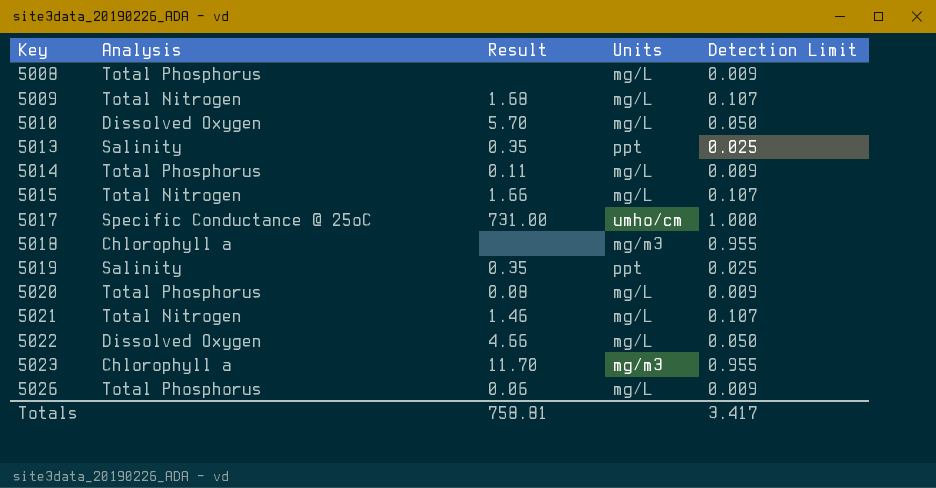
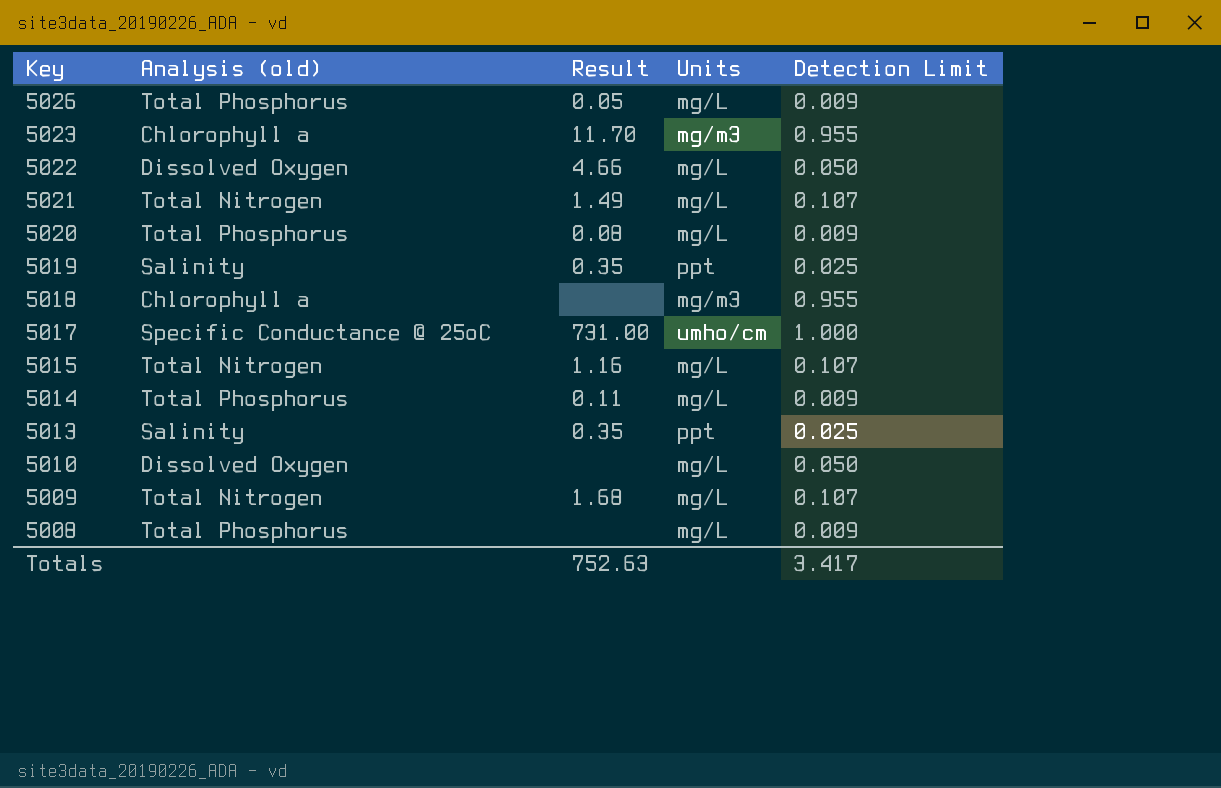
row order: Key ascending -> Key descending
column name: Analysis -> Analysis (old)
5026 | Result: 0.06 -> 0.05
5021 | Result: 1.46 -> 1.49
5015 | Result: 1.66 -> 1.16
5010 | Result: 5.70 -> none
Totals | Result: 758.81 -> 752.63

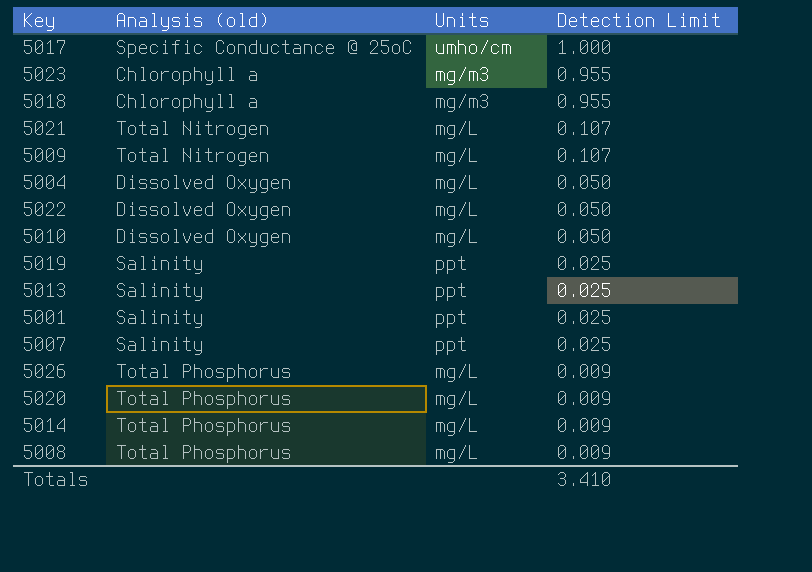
row order: Key descending -> Detection Limit descending
column Result | position: 3 -> none
row 5015: Total Nitrogen | 1.16 | mg/L | 0.107 -> none
row 5004: none -> Dissolved Oxygen | mg/L | 0.050
row 5001: none -> Salinity | ppt | 0.025
row 5007: none -> Salinity | ppt | 0.025
Totals | Detection Limit: 3.417 -> 3.410

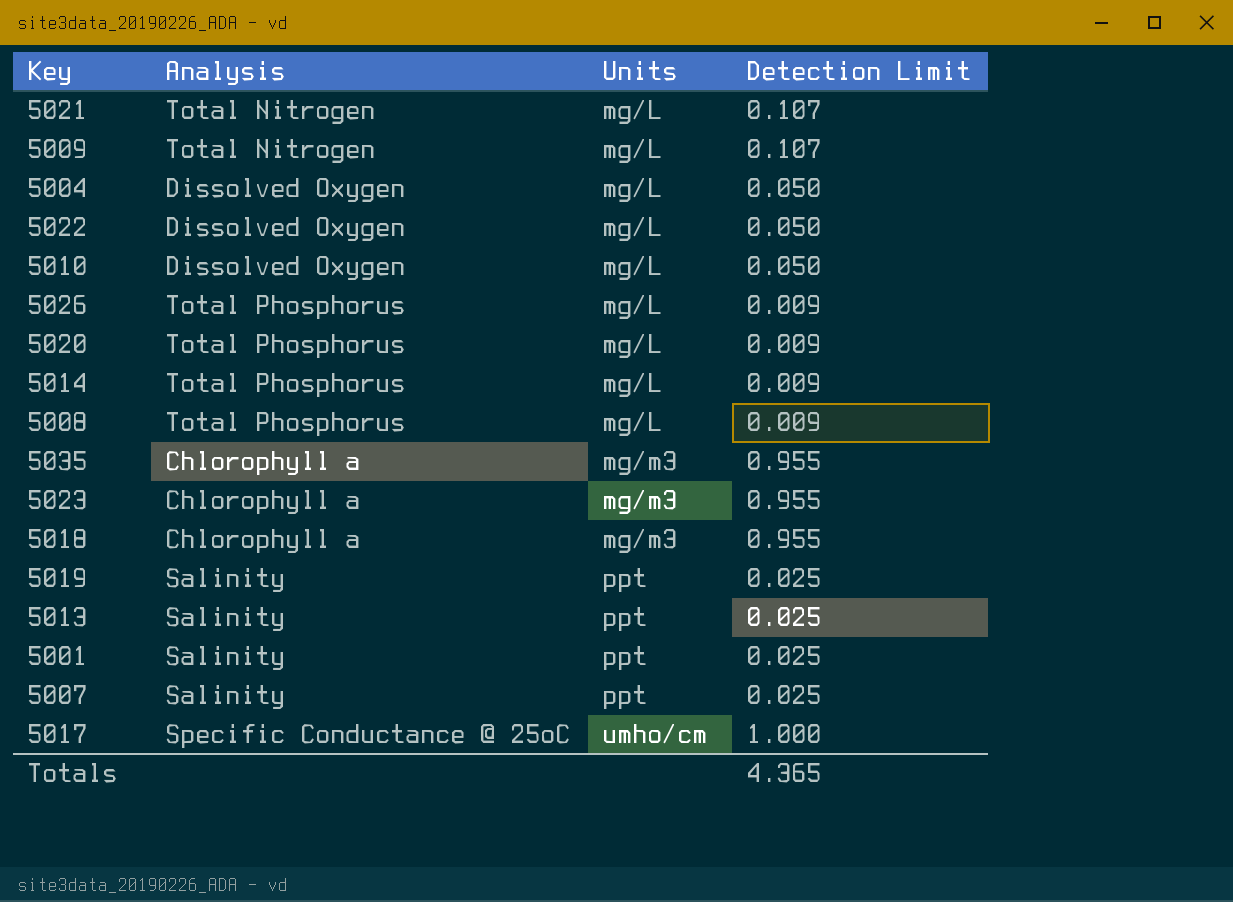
row order: Detection Limit descending -> Units ascending
column name: Analysis (old) -> Analysis
row 5035: none -> Chlorophyll a | mg/m3 | 0.955
Totals | Detection Limit: 3.410 -> 4.365

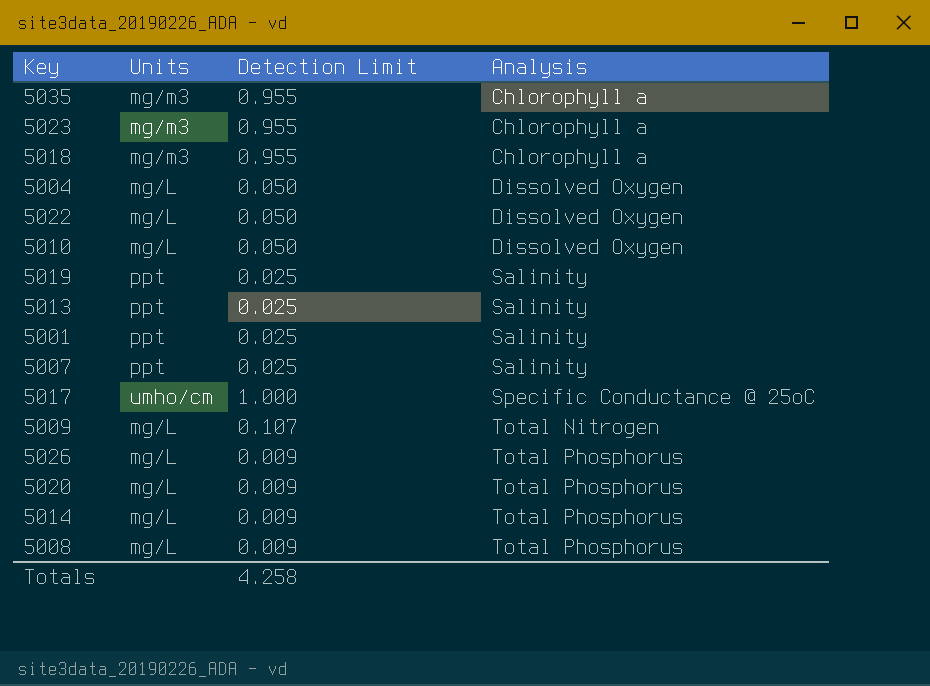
row order: Units ascending -> Analysis ascending
column Analysis | position: 2 -> 4
row 5021: Total Nitrogen | mg/L | 0.107 -> none
Totals | Detection Limit: 4.365 -> 4.258

